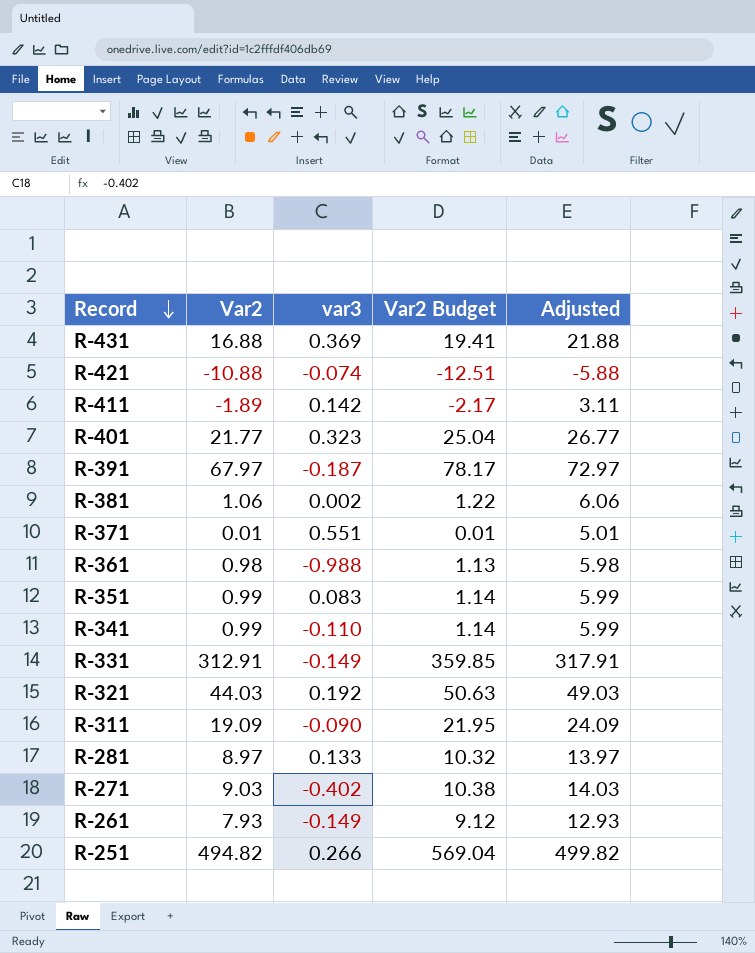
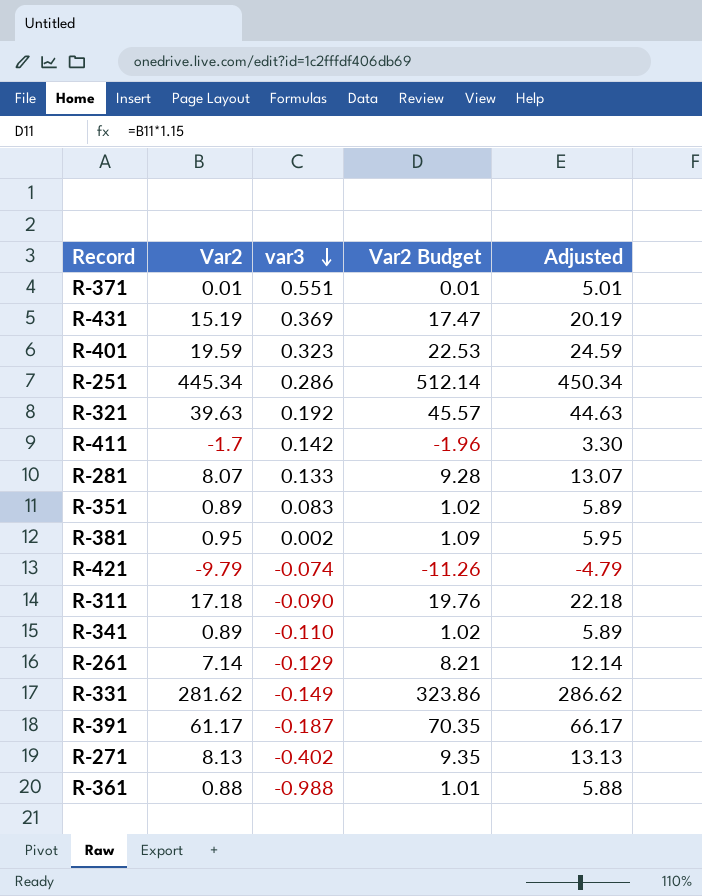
row order: Record descending -> var3 descending
R-431 | Var2: 16.88 -> 15.19
R-431 | Var2 Budget: 19.41 -> 17.47
R-431 | Adjusted: 21.88 -> 20.19
R-401 | Var2: 21.77 -> 19.59
R-401 | Var2 Budget: 25.04 -> 22.53
R-401 | Adjusted: 26.77 -> 24.59
R-251 | Var2: 494.82 -> 445.34
R-251 | var3: 0.266 -> 0.286
R-251 | Var2 Budget: 569.04 -> 512.14
R-251 | Adjusted: 499.82 -> 450.34
R-321 | Var2: 44.03 -> 39.63
R-321 | Var2 Budget: 50.63 -> 45.57
R-321 | Adjusted: 49.03 -> 44.63
R-411 | Var2: -1.89 -> -1.7
R-411 | Var2 Budget: -2.17 -> -1.96
R-411 | Adjusted: 3.11 -> 3.30
R-281 | Var2: 8.97 -> 8.07
R-281 | Var2 Budget: 10.32 -> 9.28
R-281 | Adjusted: 13.97 -> 13.07
R-351 | Var2: 0.99 -> 0.89
R-351 | Var2 Budget: 1.14 -> 1.02
R-351 | Adjusted: 5.99 -> 5.89
R-381 | Var2: 1.06 -> 0.95
R-381 | Var2 Budget: 1.22 -> 1.09
R-381 | Adjusted: 6.06 -> 5.95
R-421 | Var2: -10.88 -> -9.79
R-421 | Var2 Budget: -12.51 -> -11.26
R-421 | Adjusted: -5.88 -> -4.79
R-311 | Var2: 19.09 -> 17.18
R-311 | Var2 Budget: 21.95 -> 19.76
R-311 | Adjusted: 24.09 -> 22.18
R-341 | Var2: 0.99 -> 0.89
R-341 | Var2 Budget: 1.14 -> 1.02
R-341 | Adjusted: 5.99 -> 5.89
R-261 | Var2: 7.93 -> 7.14
R-261 | var3: -0.149 -> -0.129
R-261 | Var2 Budget: 9.12 -> 8.21
R-261 | Adjusted: 12.93 -> 12.14
R-331 | Var2: 312.91 -> 281.62
R-331 | Var2 Budget: 359.85 -> 323.86
R-331 | Adjusted: 317.91 -> 286.62
R-391 | Var2: 67.97 -> 61.17
R-391 | Var2 Budget: 78.17 -> 70.35
R-391 | Adjusted: 72.97 -> 66.17
R-271 | Var2: 9.03 -> 8.13
R-271 | Var2 Budget: 10.38 -> 9.35
R-271 | Adjusted: 14.03 -> 13.13
R-361 | Var2: 0.98 -> 0.88
R-361 | Var2 Budget: 1.13 -> 1.01
R-361 | Adjusted: 5.98 -> 5.88

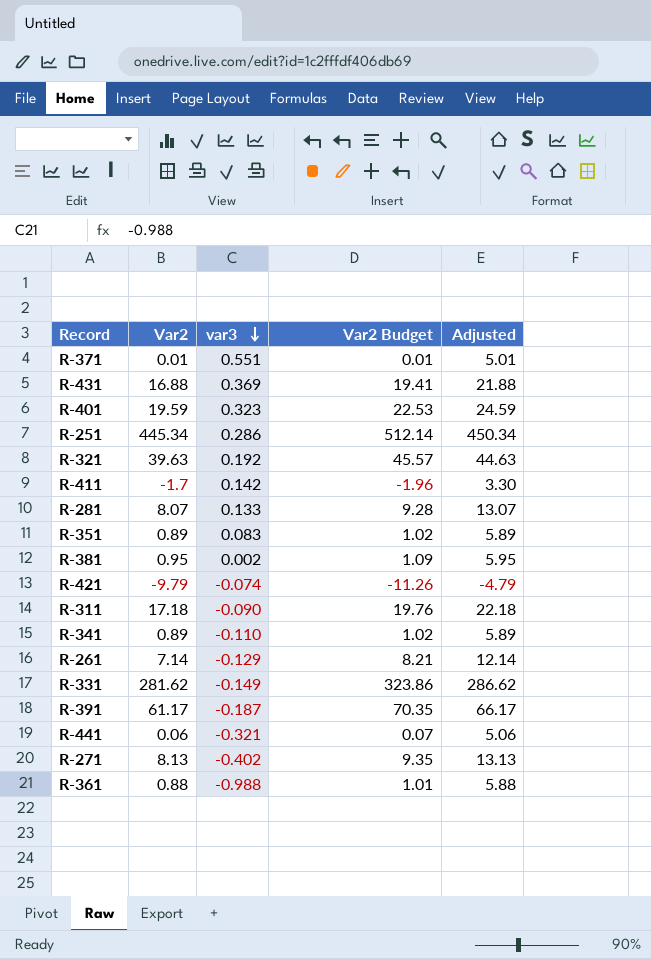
R-431 | Var2: 15.19 -> 16.88
R-431 | Var2 Budget: 17.47 -> 19.41
R-431 | Adjusted: 20.19 -> 21.88
row R-441: none -> 0.06 | -0.321 | 0.07 | 5.06

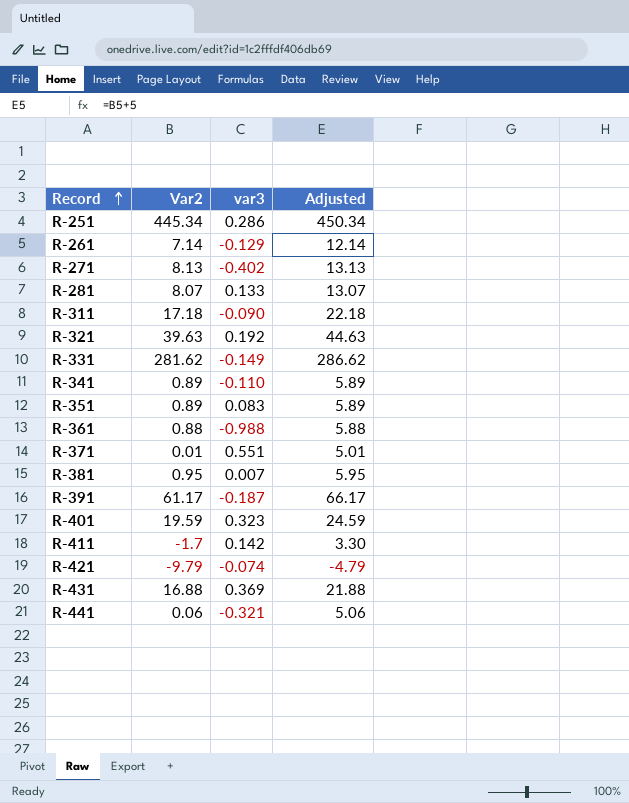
row order: var3 descending -> Record ascending
column Var2 Budget | formula: [Var2] * 1.15 -> none
R-381 | var3: 0.002 -> 0.007

